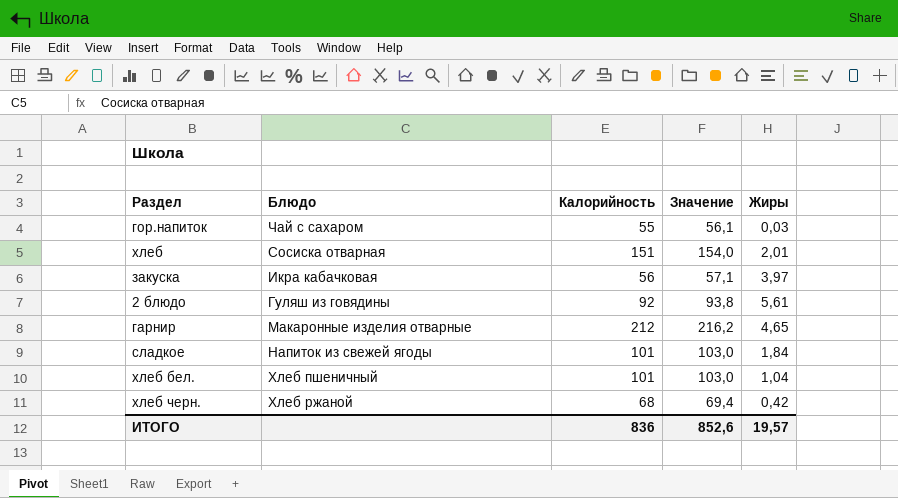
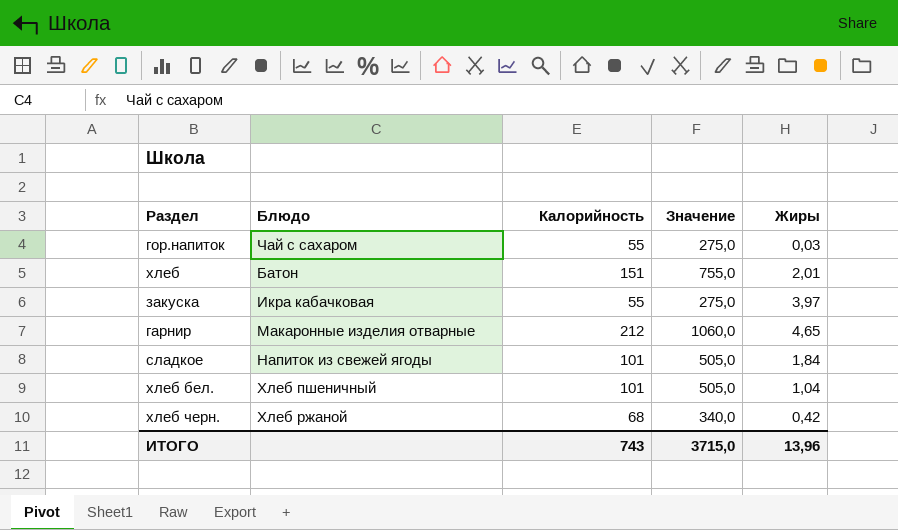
column Значение | formula: [Калорийность] * 1,02 -> [Калорийность] * 5
row 2 блюдо: Гуляш из говядины | 92 | 93,8 | 5,61 -> none
хлеб | Блюдо: Сосиска отварная -> Батон
закуска | Калорийность: 56 -> 55
ИТОГО | Калорийность: 836 -> 743
ИТОГО | Значение: 852,6 -> 3715,0
ИТОГО | Жиры: 19,57 -> 13,96

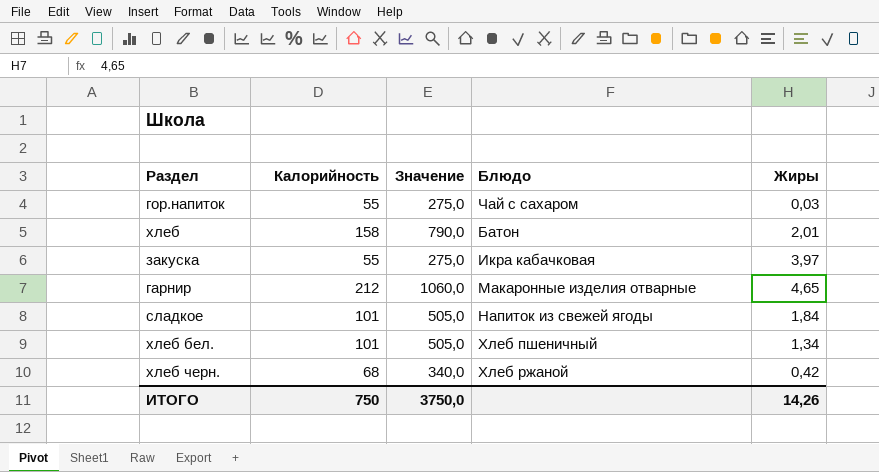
column Блюдо | position: 2 -> 4
хлеб | Калорийность: 151 -> 158
хлеб | Значение: 755,0 -> 790,0
хлеб бел. | Жиры: 1,04 -> 1,34
ИТОГО | Калорийность: 743 -> 750
ИТОГО | Значение: 3715,0 -> 3750,0
ИТОГО | Жиры: 13,96 -> 14,26

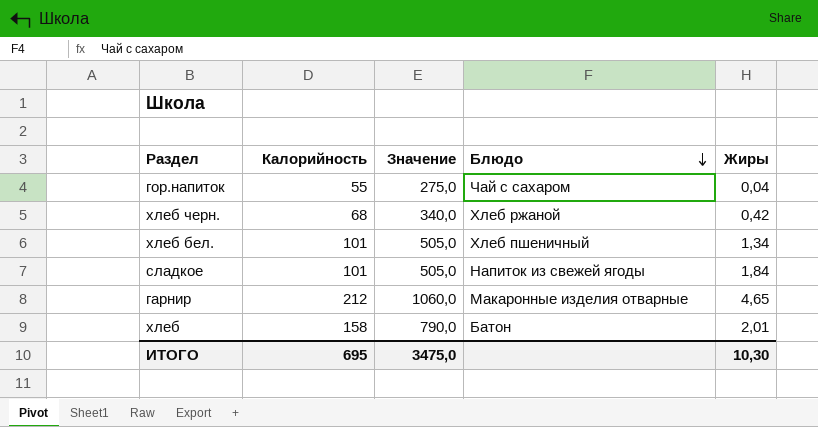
row order: none -> Блюдо descending
row закуска: 55 | 275,0 | Икра кабачковая | 3,97 -> none
гор.напиток | Жиры: 0,03 -> 0,04
ИТОГО | Калорийность: 750 -> 695
ИТОГО | Значение: 3750,0 -> 3475,0
ИТОГО | Жиры: 14,26 -> 10,30

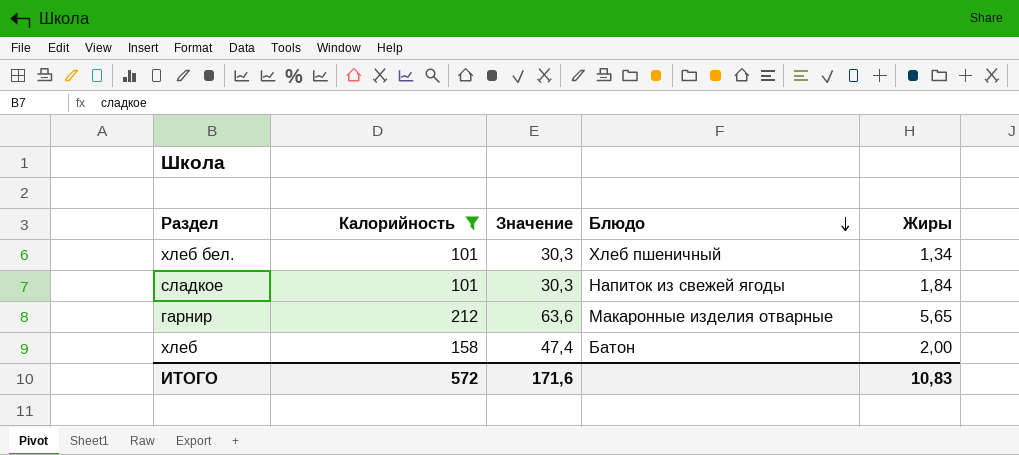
filter: none -> Калорийность >= 101
column Значение | formula: [Калорийность] * 5 -> [Калорийность] * 0,3
гарнир | Жиры: 4,65 -> 5,65
хлеб | Жиры: 2,01 -> 2,00
ИТОГО | Калорийность: 695 -> 572
ИТОГО | Значение: 3475,0 -> 171,6
ИТОГО | Жиры: 10,30 -> 10,83

